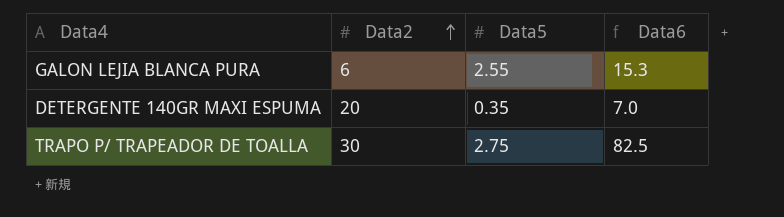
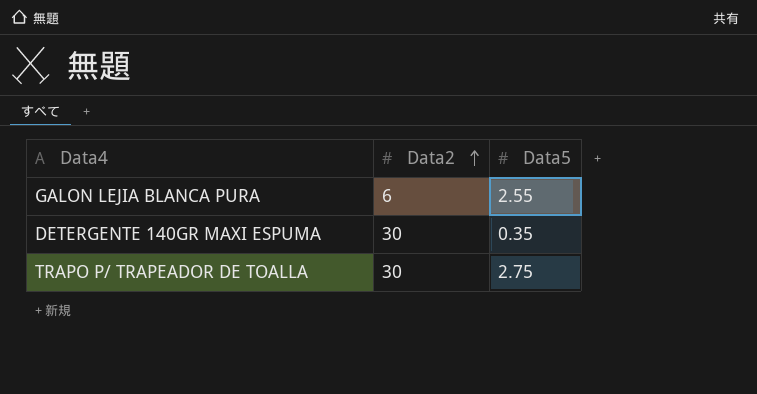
column Data6 | formula: [Data2] * [Data5] -> none
DETERGENTE 140GR MAXI ESPUMA | Data2: 20 -> 30

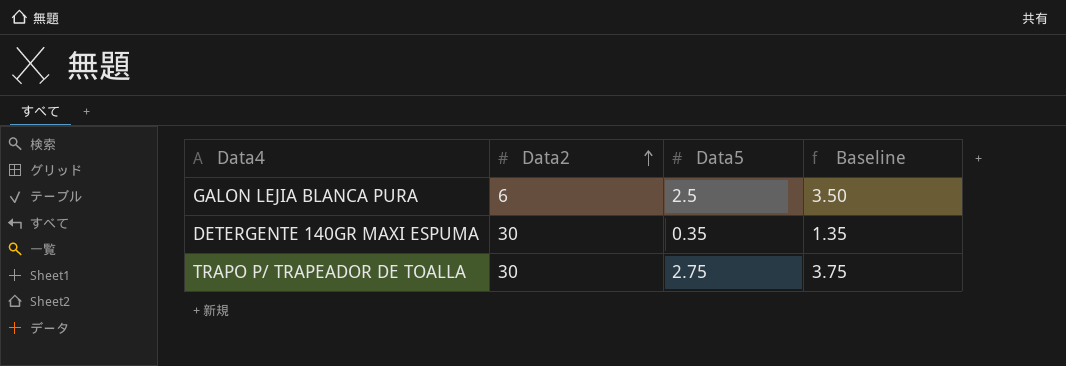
column Baseline | formula: none -> [Data5] + 1
GALON LEJIA BLANCA PURA | Data5: 2.55 -> 2.5

